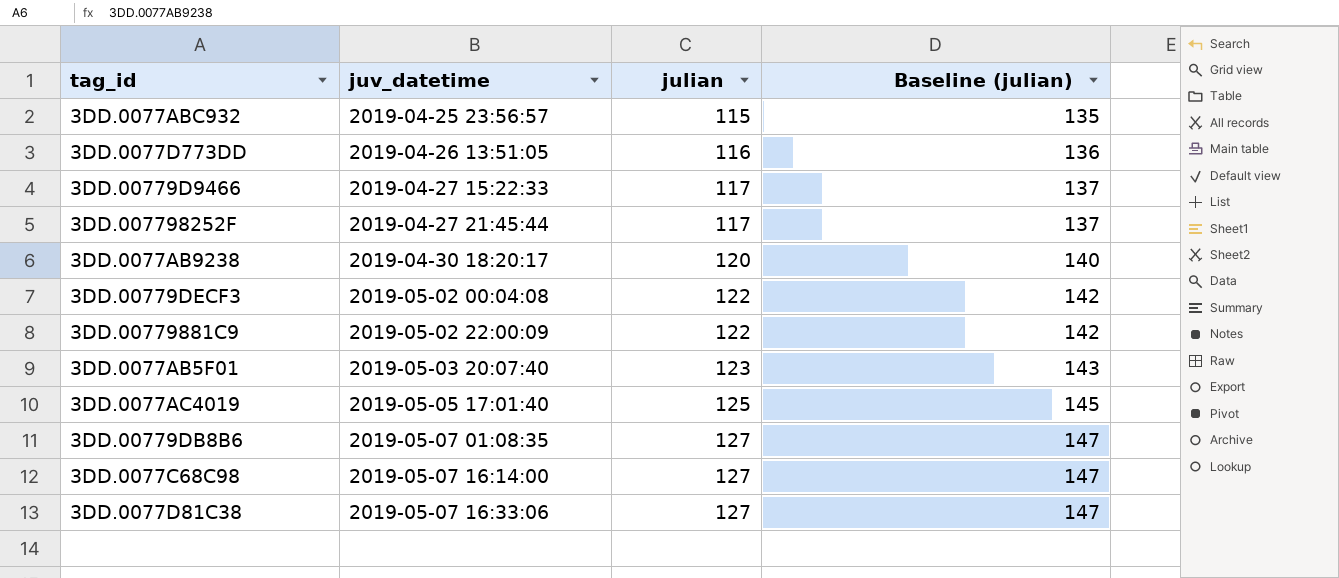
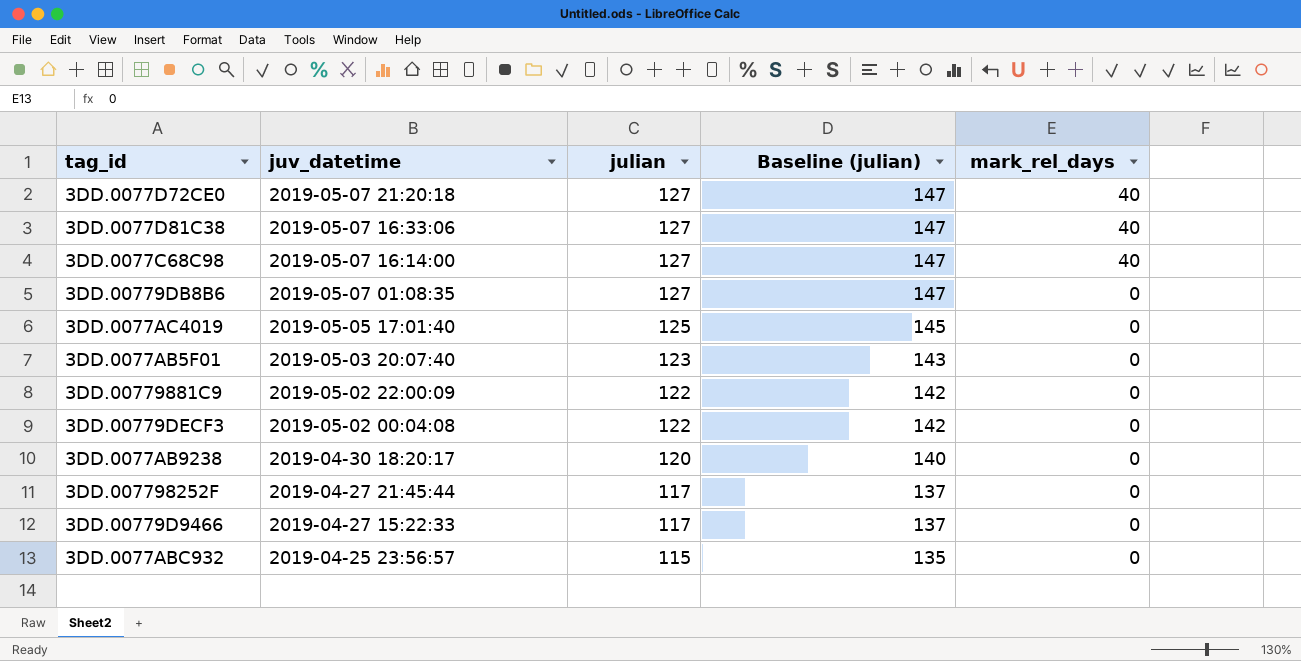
row order: juv_datetime ascending -> juv_datetime descending
column mark_rel_days | position: none -> 5
row 3DD.0077D773DD: 2019-04-26 13:51:05 | 116 | 136 -> none
row 3DD.0077D72CE0: none -> 2019-05-07 21:20:18 | 127 | 147 | 40

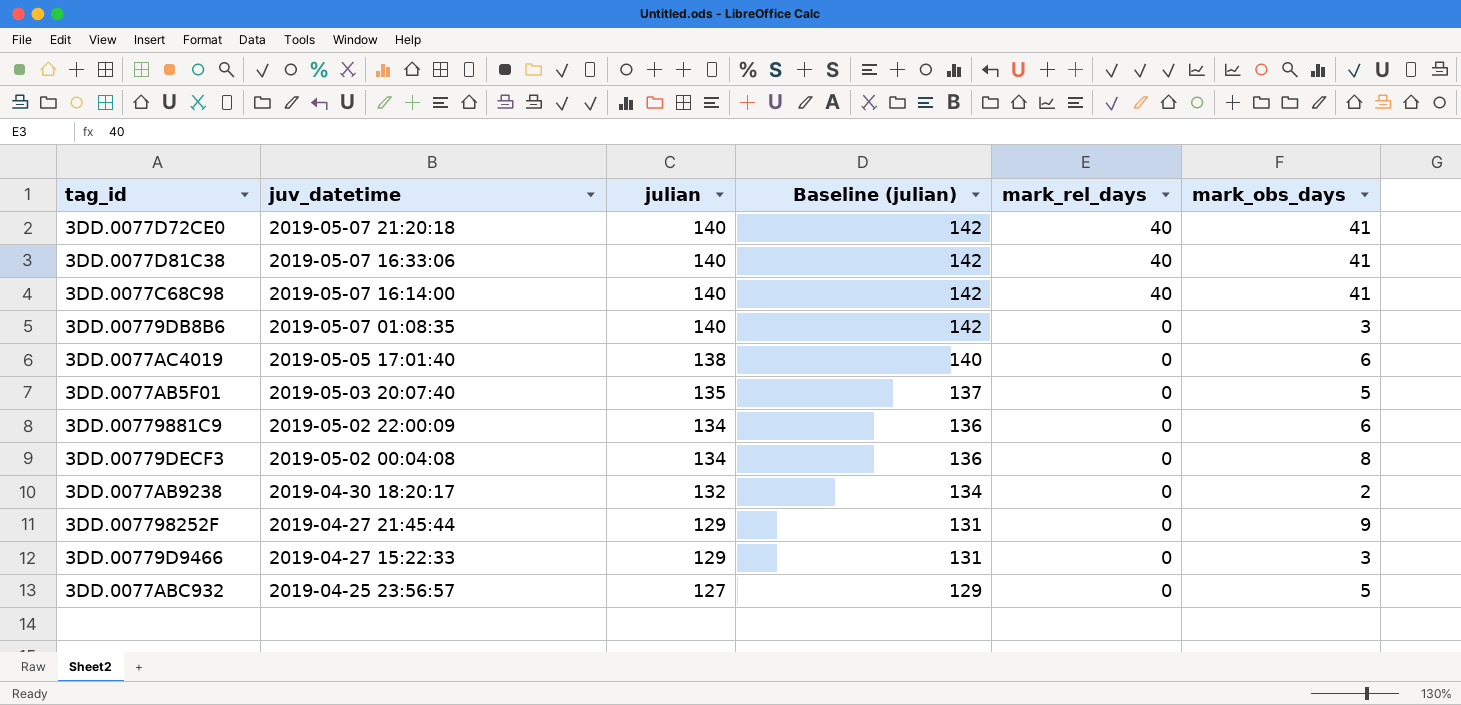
column Baseline (julian) | formula: [julian] + 20 -> [julian] + 2
column mark_obs_days | position: none -> 6
3DD.0077D72CE0 | julian: 127 -> 140
3DD.0077D81C38 | julian: 127 -> 140
3DD.0077C68C98 | julian: 127 -> 140
3DD.00779DB8B6 | julian: 127 -> 140
3DD.0077AC4019 | julian: 125 -> 138
3DD.0077AB5F01 | julian: 123 -> 135
3DD.00779881C9 | julian: 122 -> 134
3DD.00779DECF3 | julian: 122 -> 134
3DD.0077AB9238 | julian: 120 -> 132
3DD.007798252F | julian: 117 -> 129
3DD.00779D9466 | julian: 117 -> 129
3DD.0077ABC932 | julian: 115 -> 127

